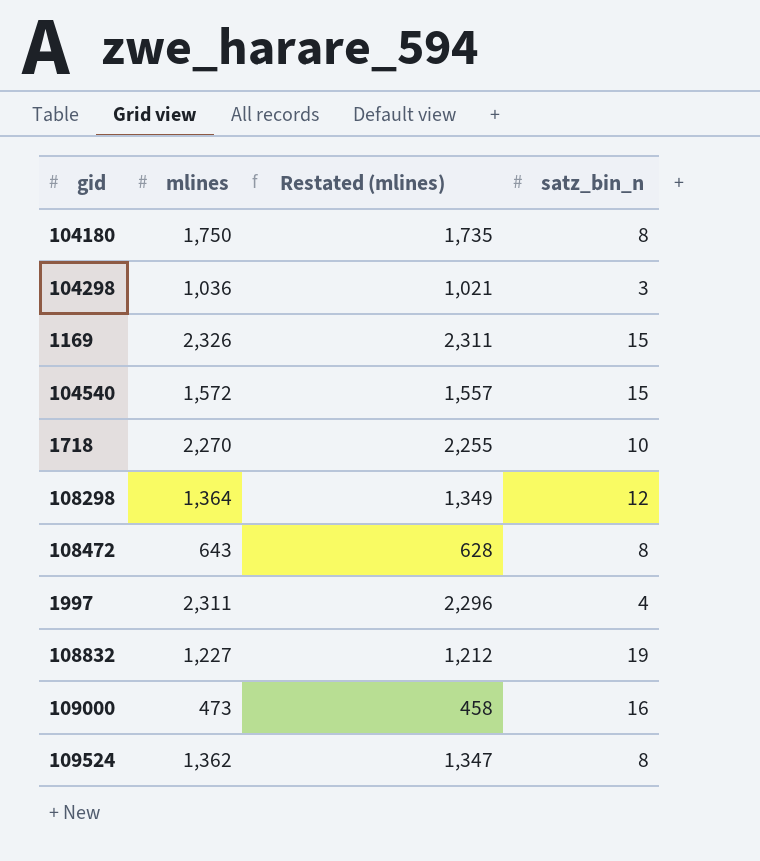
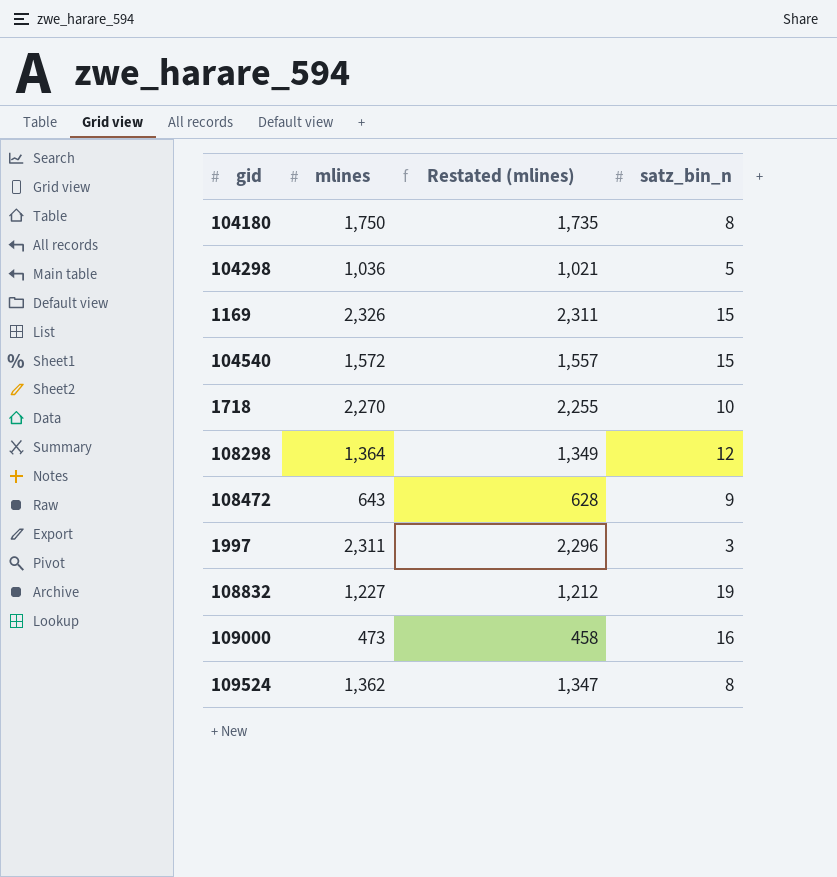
104298 | satz_bin_n: 3 -> 5
108472 | satz_bin_n: 8 -> 9
1997 | satz_bin_n: 4 -> 3

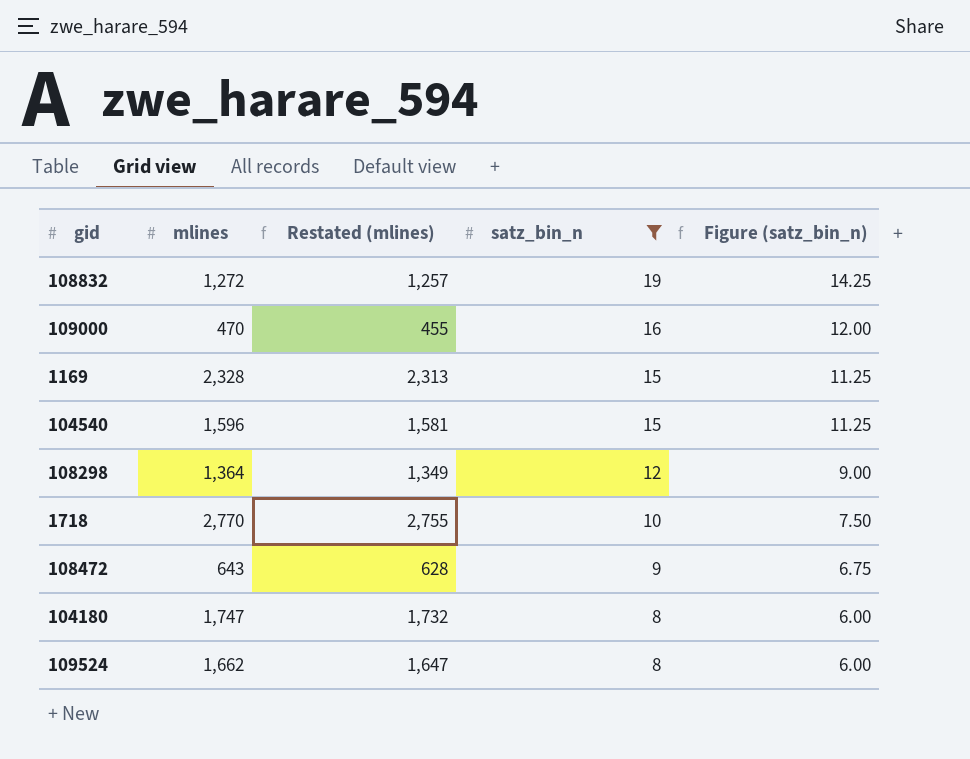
filter: none -> satz_bin_n >= 8
row order: none -> satz_bin_n descending
column Figure (satz_bin_n) | formula: none -> [satz_bin_n] * 0.75
108832 | mlines: 1,227 -> 1,272
108832 | Restated (mlines): 1,212 -> 1,257
109000 | mlines: 473 -> 470
109000 | Restated (mlines): 458 -> 455
1169 | mlines: 2,326 -> 2,328
1169 | Restated (mlines): 2,311 -> 2,313
104540 | mlines: 1,572 -> 1,596
104540 | Restated (mlines): 1,557 -> 1,581
1718 | mlines: 2,270 -> 2,770
1718 | Restated (mlines): 2,255 -> 2,755
104180 | mlines: 1,750 -> 1,747
104180 | Restated (mlines): 1,735 -> 1,732
109524 | mlines: 1,362 -> 1,662
109524 | Restated (mlines): 1,347 -> 1,647

